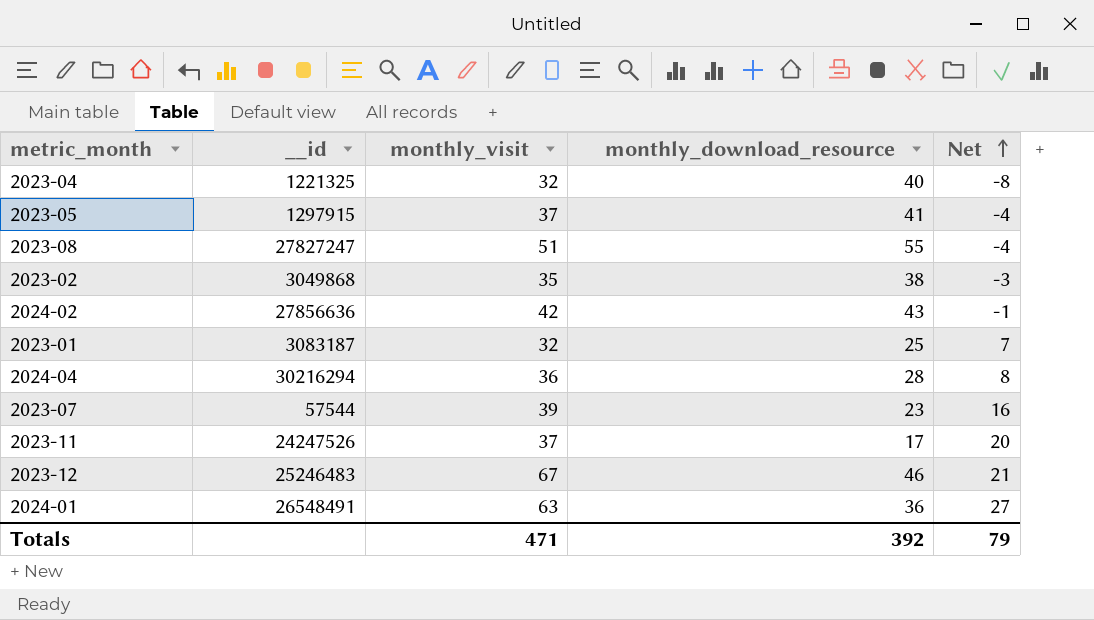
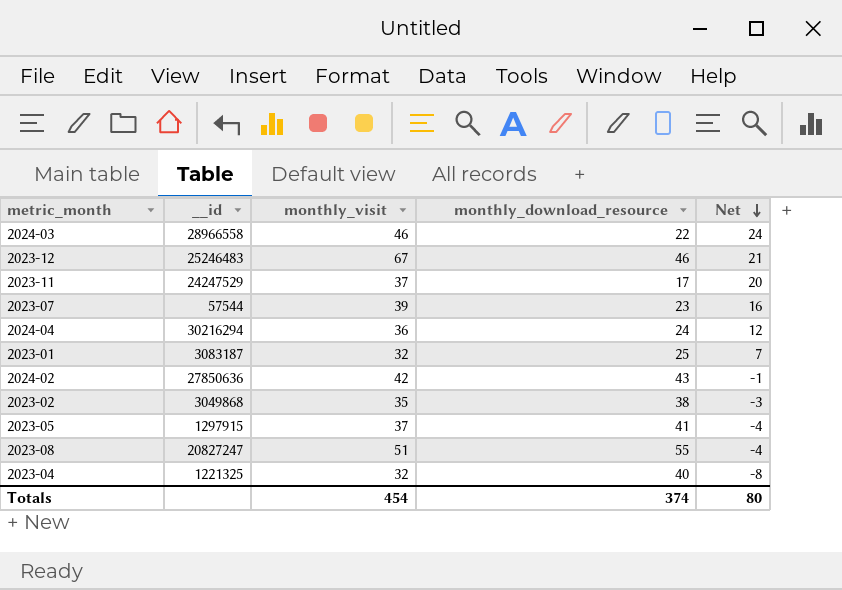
row order: Net ascending -> Net descending
row 2024-01: 26548491 | 63 | 36 | 27 -> none
row 2024-03: none -> 28966558 | 46 | 22 | 24
2023-11 | __id: 24247526 -> 24247529
2024-04 | monthly_download_resource: 28 -> 24
2024-04 | Net: 8 -> 12
2024-02 | __id: 27856636 -> 27850636
2023-08 | __id: 27827247 -> 20827247
Totals | monthly_visit: 471 -> 454
Totals | monthly_download_resource: 392 -> 374
Totals | Net: 79 -> 80

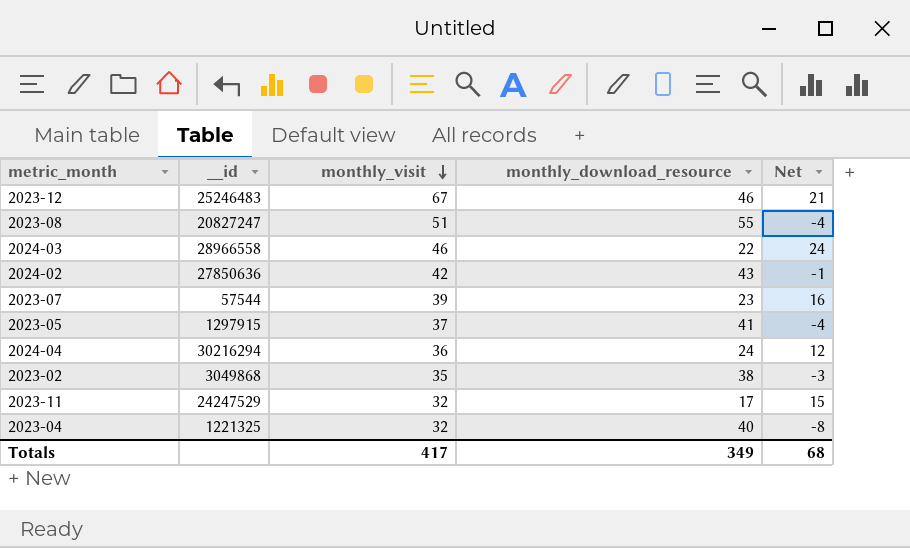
row order: Net descending -> monthly_visit descending
row 2023-01: 3083187 | 32 | 25 | 7 -> none
2023-11 | monthly_visit: 37 -> 32
2023-11 | Net: 20 -> 15
Totals | monthly_visit: 454 -> 417
Totals | monthly_download_resource: 374 -> 349
Totals | Net: 80 -> 68

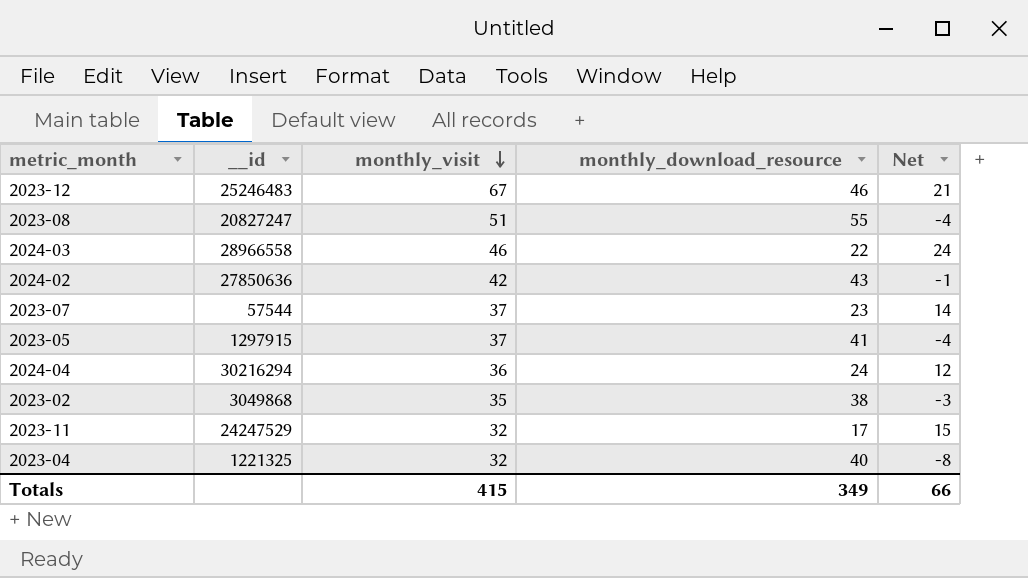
2023-07 | monthly_visit: 39 -> 37
2023-07 | Net: 16 -> 14
Totals | monthly_visit: 417 -> 415
Totals | Net: 68 -> 66

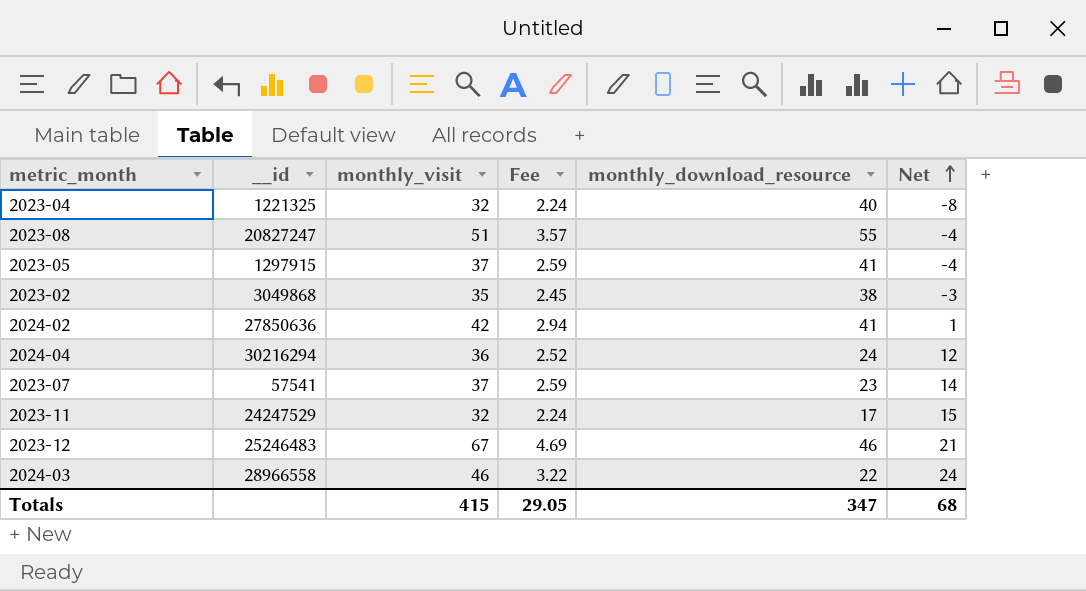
row order: monthly_visit descending -> Net ascending
column Fee | formula: none -> [monthly_visit] * 0.07
2024-02 | monthly_download_resource: 43 -> 41
2024-02 | Net: -1 -> 1
2023-07 | __id: 57544 -> 57541
Totals | monthly_download_resource: 349 -> 347
Totals | Net: 66 -> 68

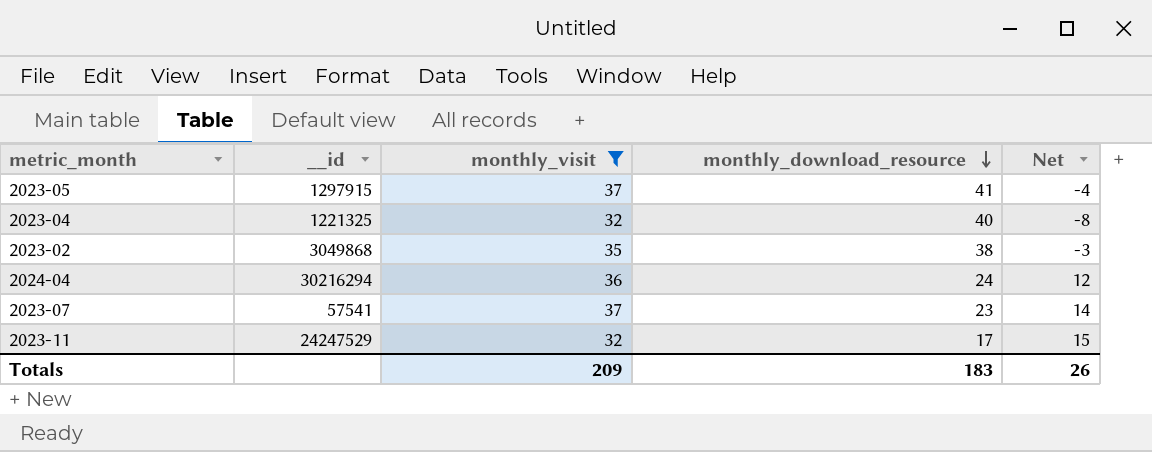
filter: none -> monthly_visit <= 37
row order: Net ascending -> monthly_download_resource descending
column Fee | formula: [monthly_visit] * 0.07 -> none
Totals | monthly_visit: 415 -> 209
Totals | monthly_download_resource: 347 -> 183
Totals | Net: 68 -> 26

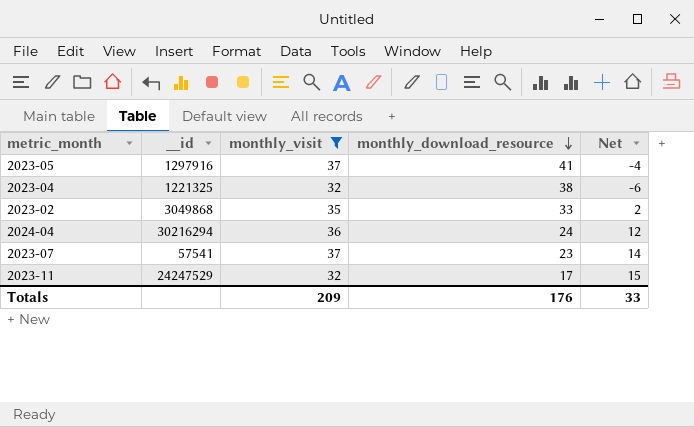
2023-05 | __id: 1297915 -> 1297916
2023-04 | monthly_download_resource: 40 -> 38
2023-04 | Net: -8 -> -6
2023-02 | monthly_download_resource: 38 -> 33
2023-02 | Net: -3 -> 2
Totals | monthly_download_resource: 183 -> 176
Totals | Net: 26 -> 33

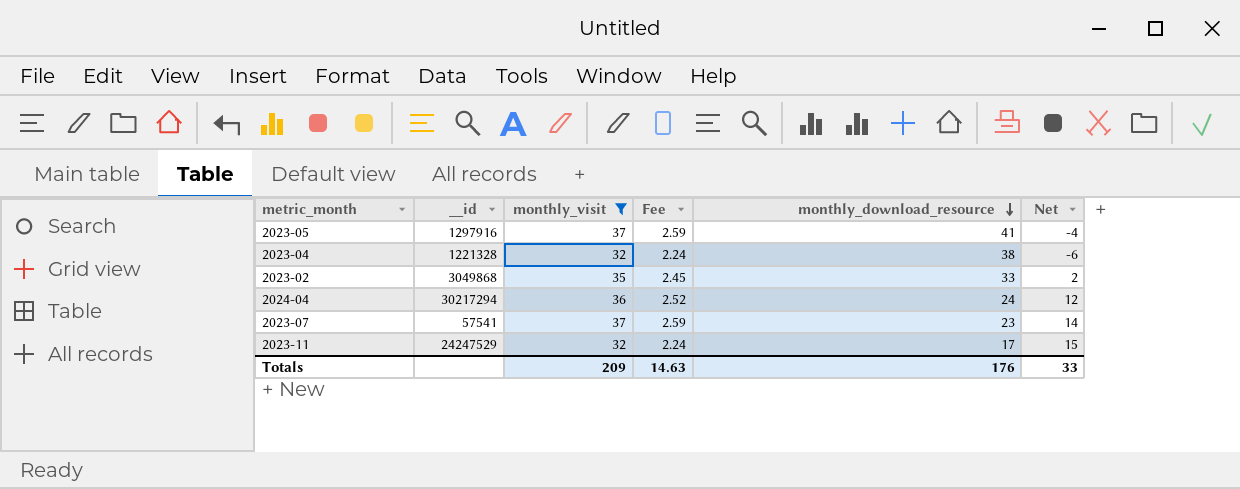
column Fee | formula: none -> [monthly_visit] * 0.07
2023-04 | __id: 1221325 -> 1221328
2024-04 | __id: 30216294 -> 30217294

